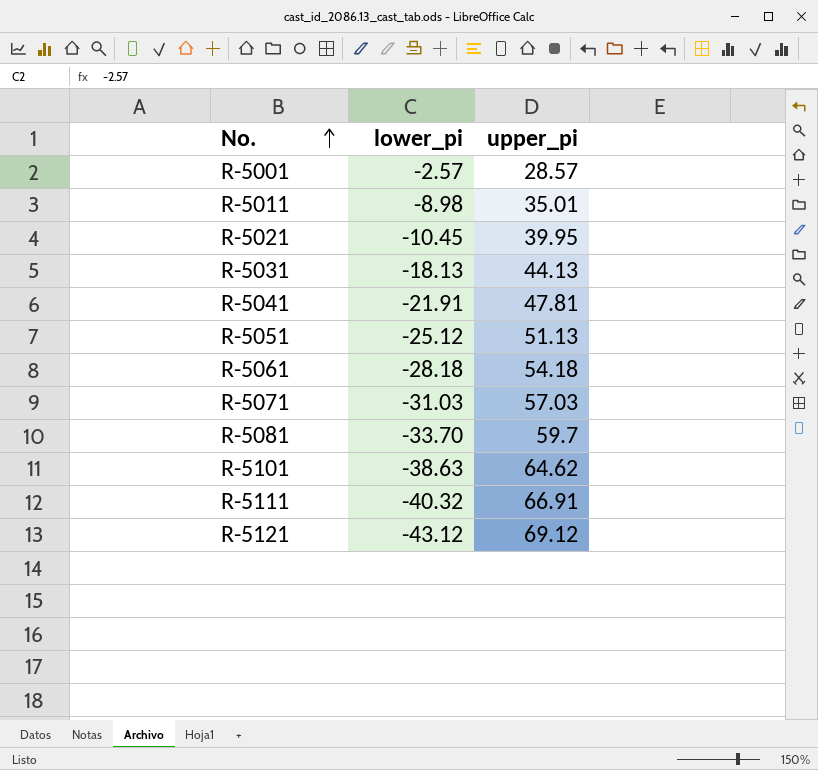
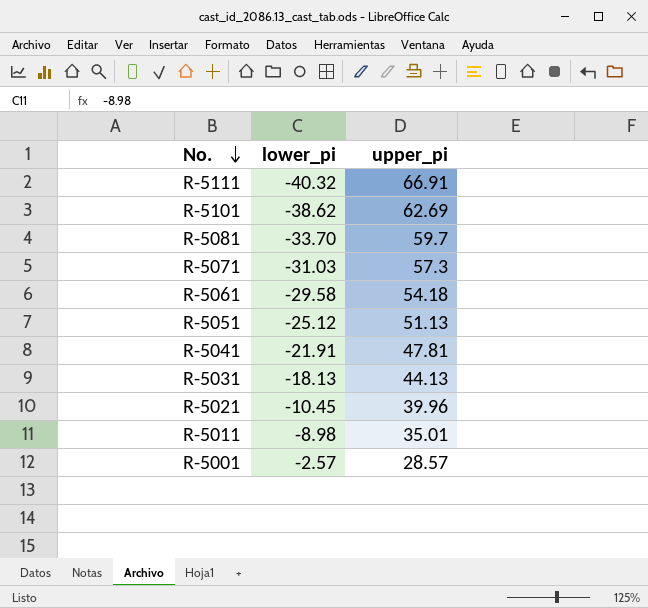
row order: No. ascending -> No. descending
row R-5121: -43.12 | 69.12 -> none
R-5101 | lower_pi: -38.63 -> -38.62
R-5101 | upper_pi: 64.62 -> 62.69
R-5071 | upper_pi: 57.03 -> 57.3
R-5061 | lower_pi: -28.18 -> -29.58
R-5021 | upper_pi: 39.95 -> 39.96

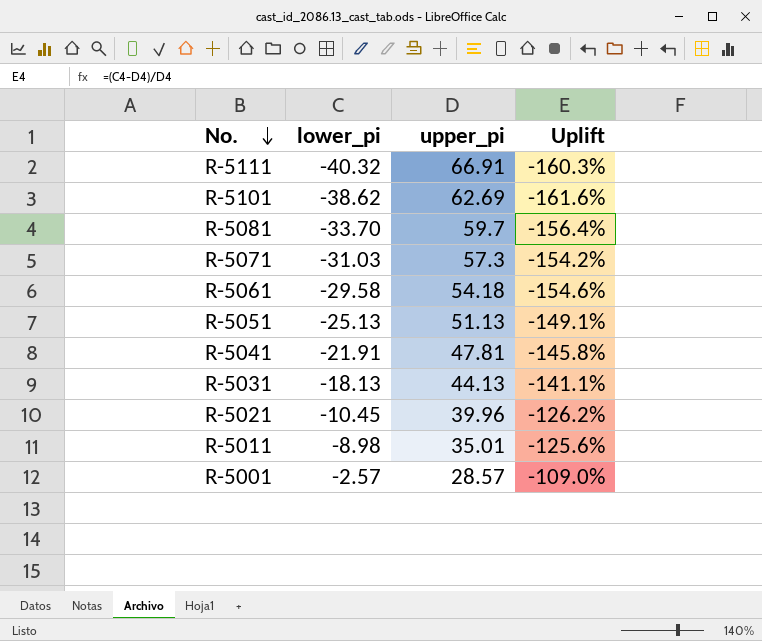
column Uplift | formula: none -> ([lower_pi] - [upper_pi]) / [upper_pi]
R-5051 | lower_pi: -25.12 -> -25.13

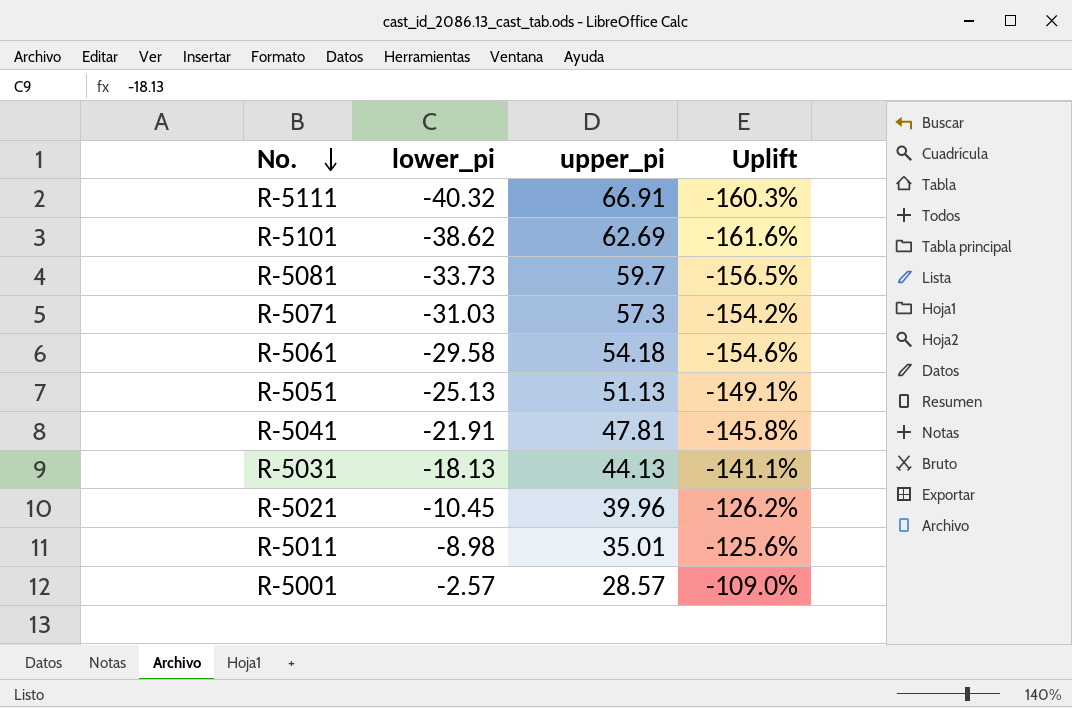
R-5081 | lower_pi: -33.70 -> -33.73
R-5081 | Uplift: -156.4% -> -156.5%

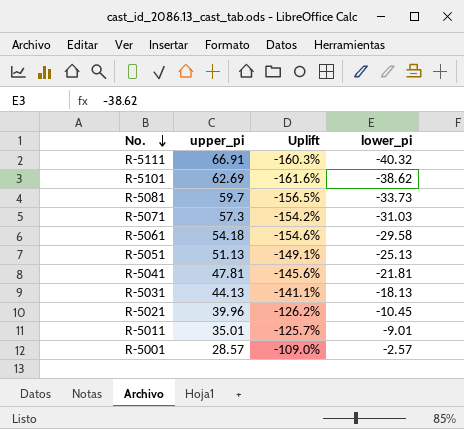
column lower_pi | position: 2 -> 4
R-5041 | Uplift: -145.8% -> -145.6%
R-5041 | lower_pi: -21.91 -> -21.81
R-5011 | Uplift: -125.6% -> -125.7%
R-5011 | lower_pi: -8.98 -> -9.01

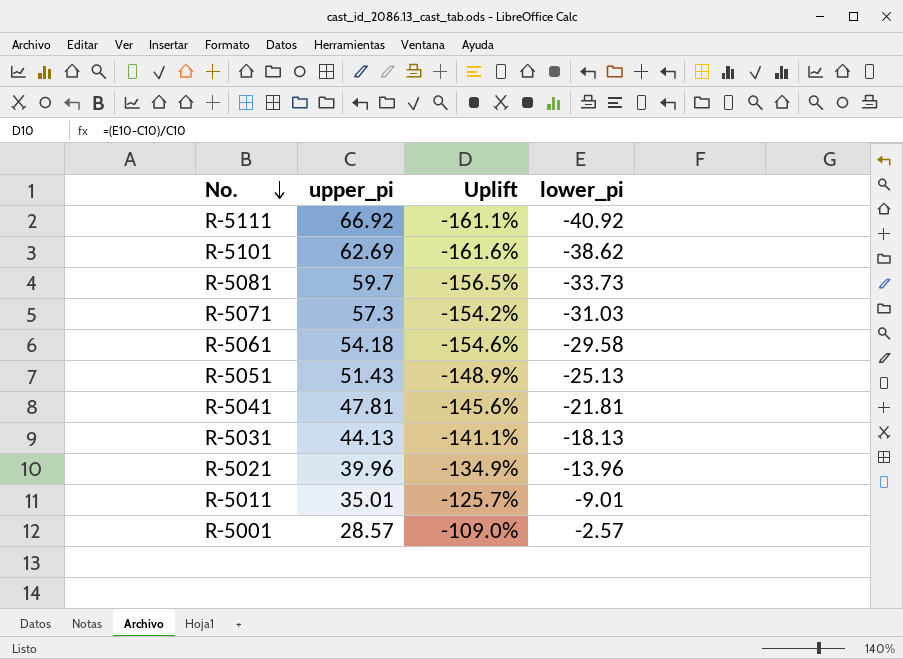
R-5111 | upper_pi: 66.91 -> 66.92
R-5111 | Uplift: -160.3% -> -161.1%
R-5111 | lower_pi: -40.32 -> -40.92
R-5051 | upper_pi: 51.13 -> 51.43
R-5051 | Uplift: -149.1% -> -148.9%
R-5021 | Uplift: -126.2% -> -134.9%
R-5021 | lower_pi: -10.45 -> -13.96

